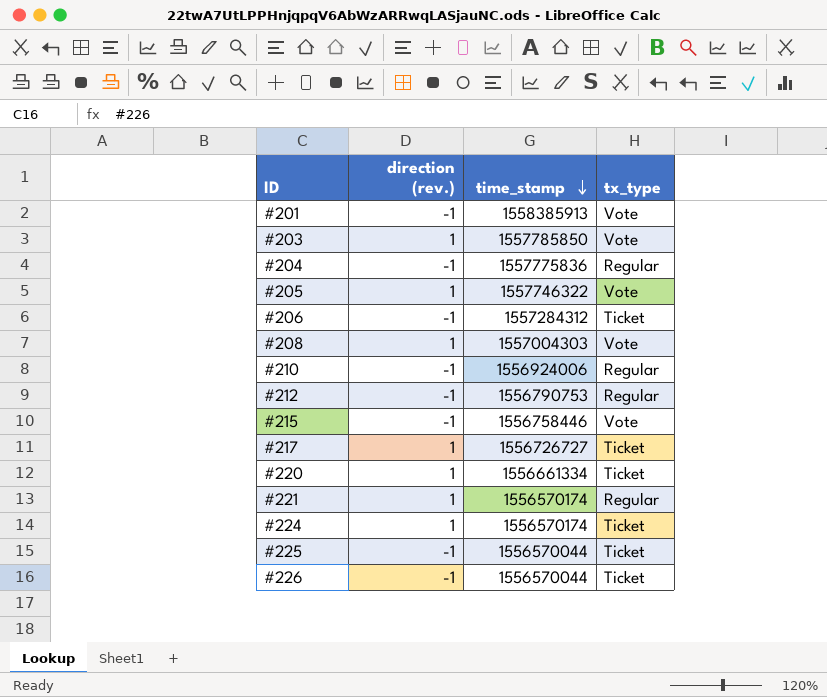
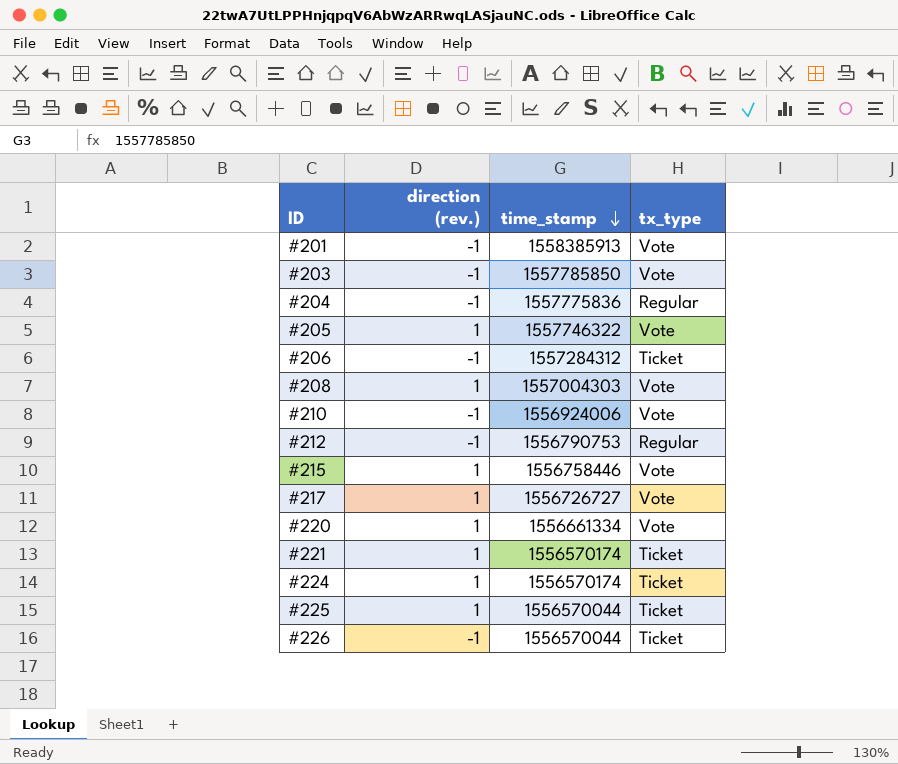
#203 | direction (rev.): 1 -> -1
#210 | tx_type: Regular -> Vote
#215 | direction (rev.): -1 -> 1
#217 | tx_type: Ticket -> Vote
#220 | tx_type: Ticket -> Vote
#221 | tx_type: Regular -> Ticket
#225 | direction (rev.): -1 -> 1

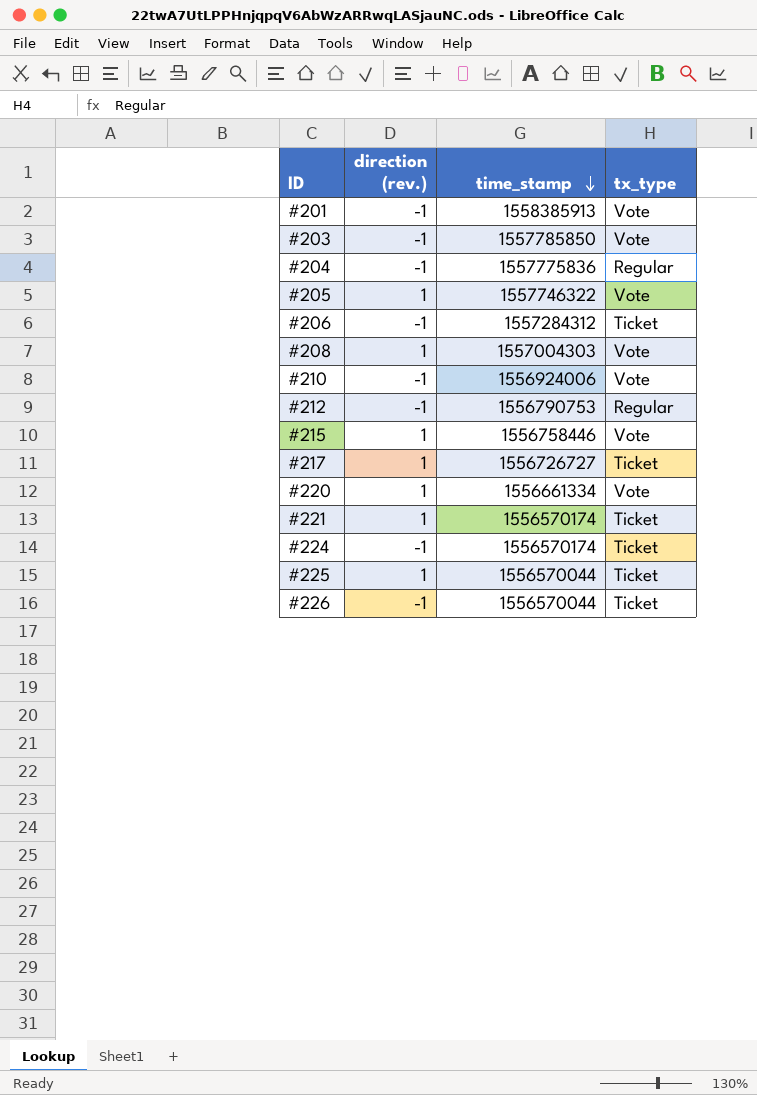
#217 | tx_type: Vote -> Ticket
#224 | direction (rev.): 1 -> -1

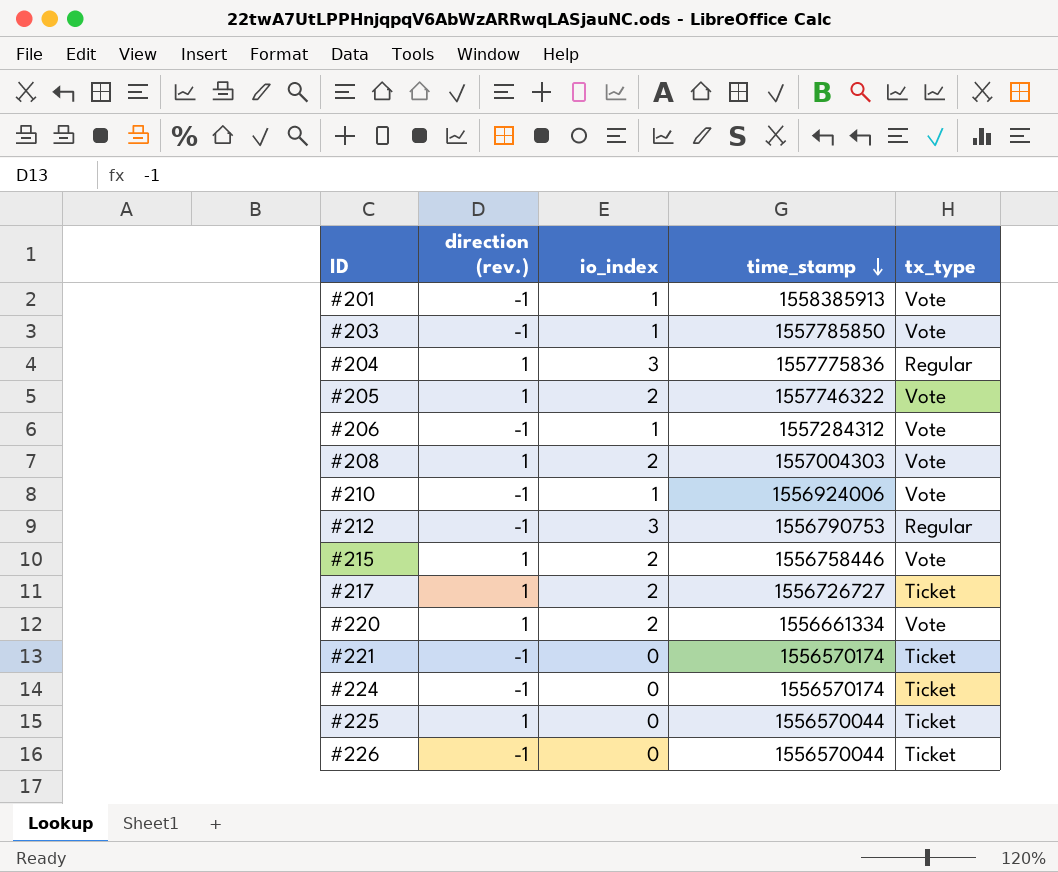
column io_index | position: none -> 3
#204 | direction (rev.): -1 -> 1
#206 | tx_type: Ticket -> Vote
#221 | direction (rev.): 1 -> -1

